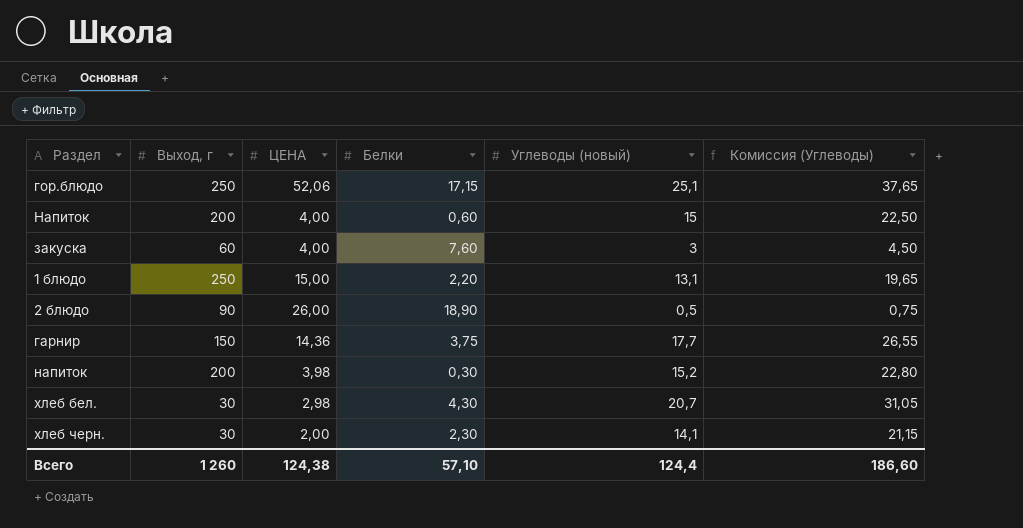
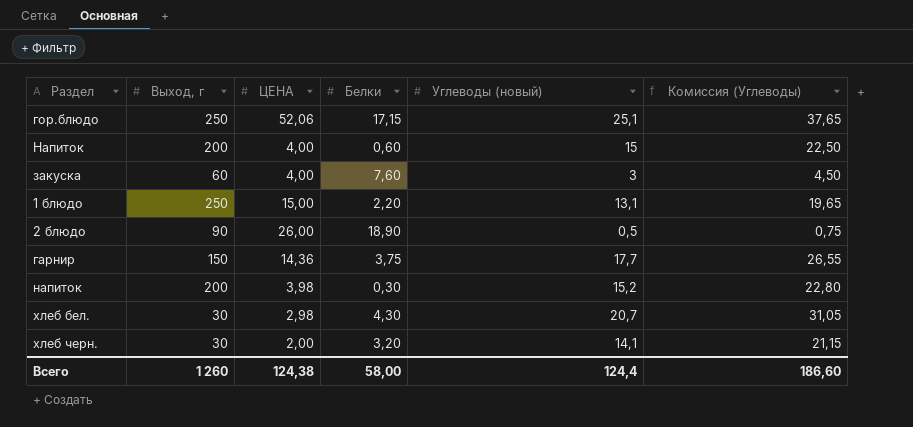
хлеб черн. | Белки: 2,30 -> 3,20
Всего | Белки: 57,10 -> 58,00

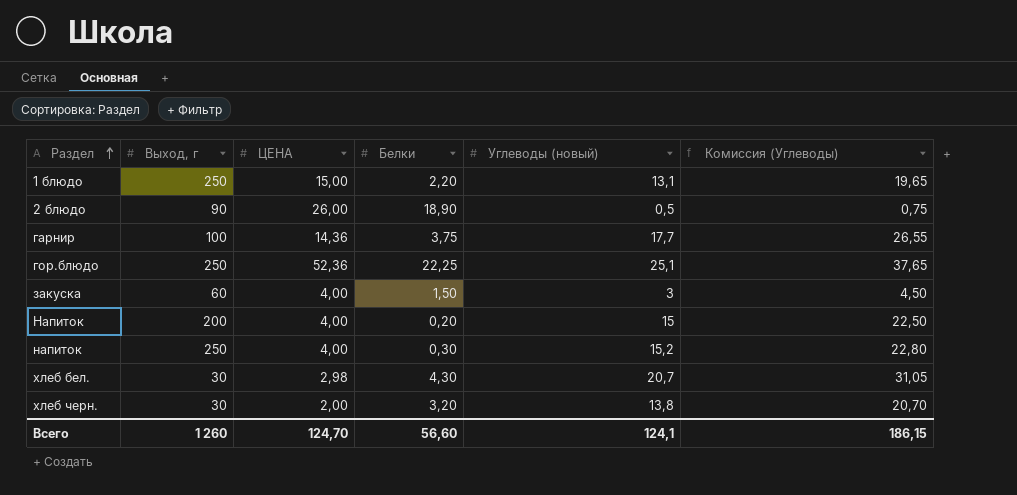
row order: none -> Раздел ascending
гарнир | Выход, г: 150 -> 100
гор.блюдо | ЦЕНА: 52,06 -> 52,36
гор.блюдо | Белки: 17,15 -> 22,25
закуска | Белки: 7,60 -> 1,50
Напиток | Белки: 0,60 -> 0,20
напиток | Выход, г: 200 -> 250
напиток | ЦЕНА: 3,98 -> 4,00
хлеб черн. | Углеводы (новый): 14,1 -> 13,8
хлеб черн. | Комиссия (Углеводы): 21,15 -> 20,70
Всего | ЦЕНА: 124,38 -> 124,70
Всего | Белки: 58,00 -> 56,60
Всего | Углеводы (новый): 124,4 -> 124,1
Всего | Комиссия (Углеводы): 186,60 -> 186,15

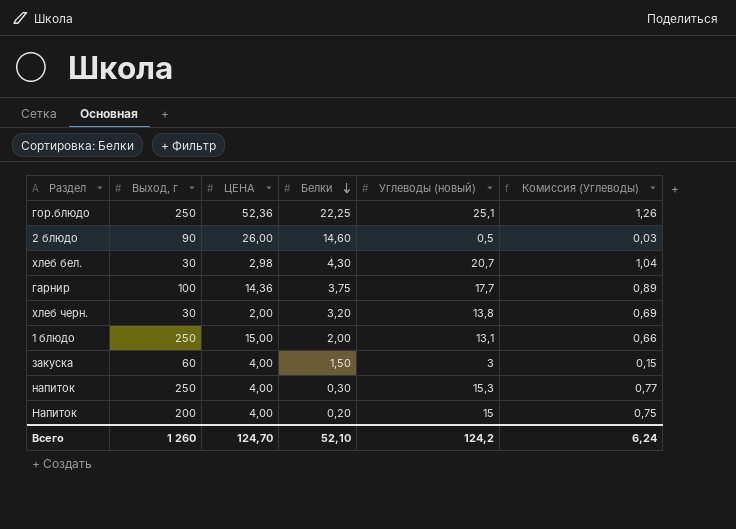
row order: Раздел ascending -> Белки descending
column Комиссия (Углеводы) | formula: [Углеводы (новый)] * 1,5 -> [Углеводы (новый)] * 0,05
2 блюдо | Белки: 18,90 -> 14,60
1 блюдо | Белки: 2,20 -> 2,00
напиток | Углеводы (новый): 15,2 -> 15,3
Всего | Белки: 56,60 -> 52,10
Всего | Углеводы (новый): 124,1 -> 124,2
Всего | Комиссия (Углеводы): 186,15 -> 6,24

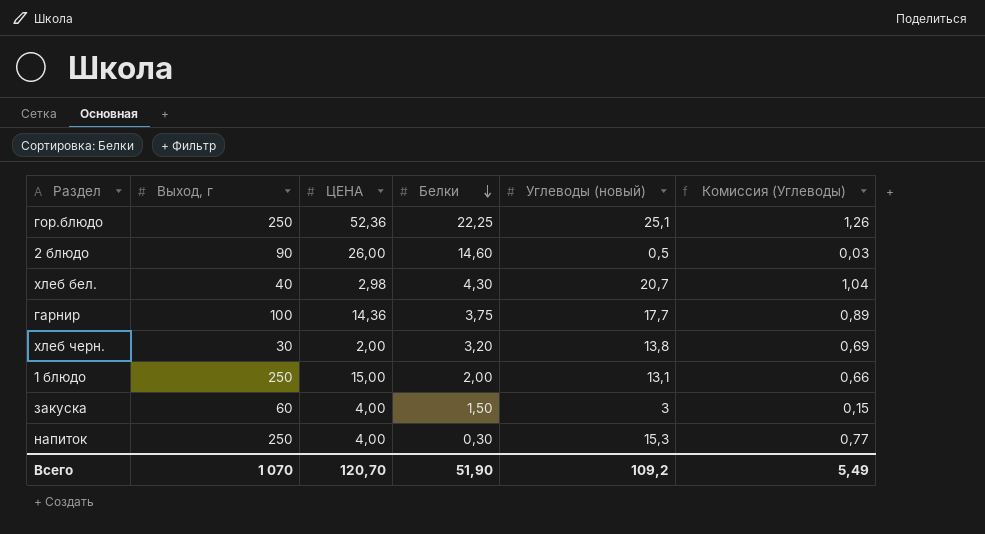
row Напиток: 200 | 4,00 | 0,20 | 15 | 0,75 -> none
хлеб бел. | Выход, г: 30 -> 40
Всего | Выход, г: 1 260 -> 1 070
Всего | ЦЕНА: 124,70 -> 120,70
Всего | Белки: 52,10 -> 51,90
Всего | Углеводы (новый): 124,2 -> 109,2
Всего | Комиссия (Углеводы): 6,24 -> 5,49

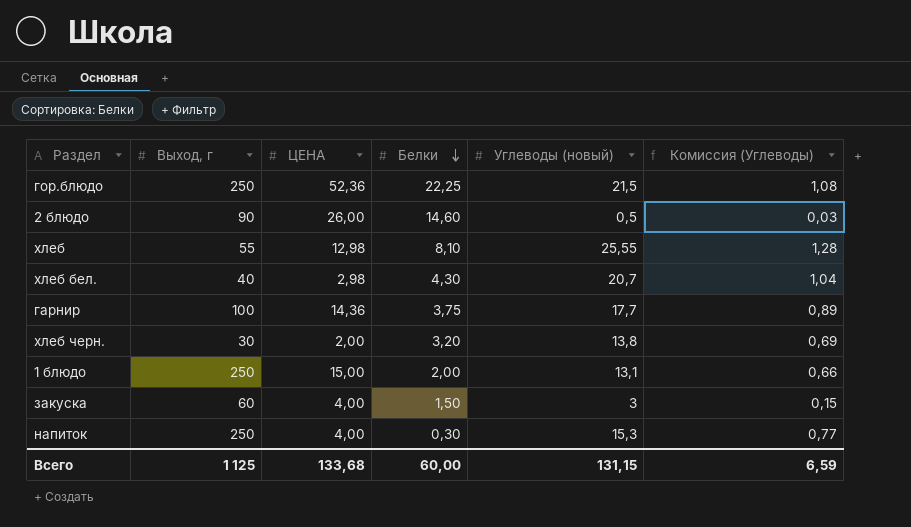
гор.блюдо | Углеводы (новый): 25,1 -> 21,5
гор.блюдо | Комиссия (Углеводы): 1,26 -> 1,08
row хлеб: none -> 55 | 12,98 | 8,10 | 25,55 | 1,28
Всего | Выход, г: 1 070 -> 1 125
Всего | ЦЕНА: 120,70 -> 133,68
Всего | Белки: 51,90 -> 60,00
Всего | Углеводы (новый): 109,2 -> 131,15
Всего | Комиссия (Углеводы): 5,49 -> 6,59

